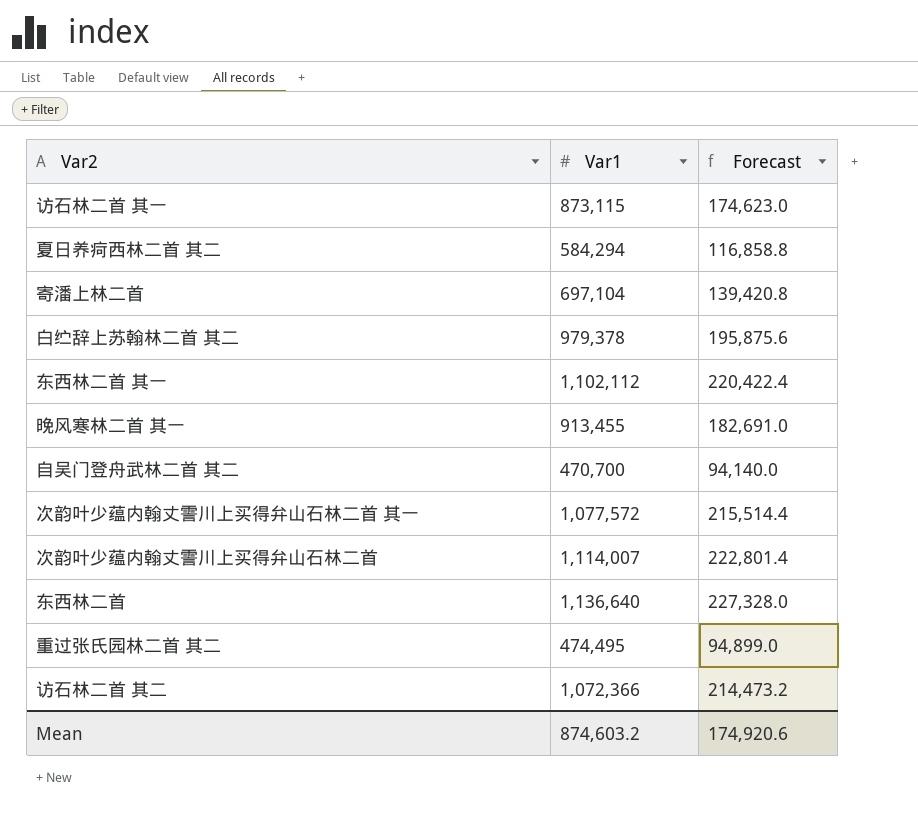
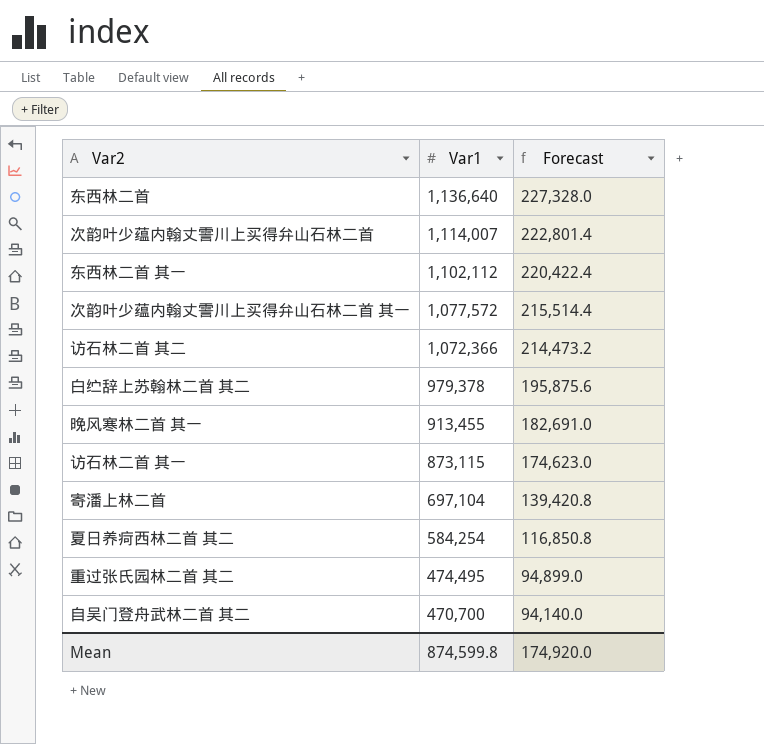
row order: none -> Var1 descending
夏日养疴西林二首 其二 | Var1: 584,294 -> 584,254
夏日养疴西林二首 其二 | Forecast: 116,858.8 -> 116,850.8
Mean | Var1: 874,603.2 -> 874,599.8
Mean | Forecast: 174,920.6 -> 174,920.0

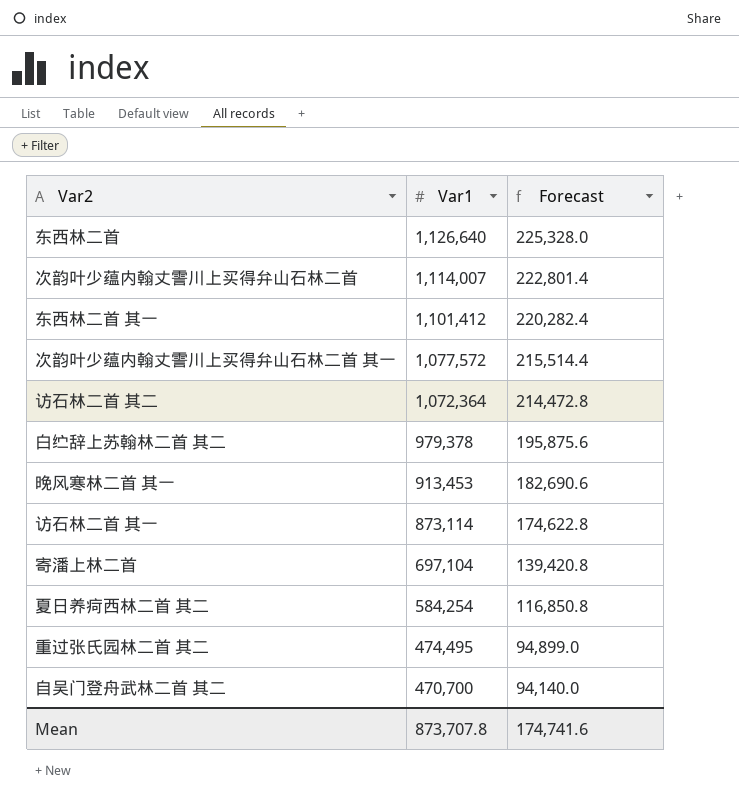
东西林二首 | Var1: 1,136,640 -> 1,126,640
东西林二首 | Forecast: 227,328.0 -> 225,328.0
东西林二首 其一 | Var1: 1,102,112 -> 1,101,412
东西林二首 其一 | Forecast: 220,422.4 -> 220,282.4
访石林二首 其二 | Var1: 1,072,366 -> 1,072,364
访石林二首 其二 | Forecast: 214,473.2 -> 214,472.8
晚风寒林二首 其一 | Var1: 913,455 -> 913,453
晚风寒林二首 其一 | Forecast: 182,691.0 -> 182,690.6
访石林二首 其一 | Var1: 873,115 -> 873,114
访石林二首 其一 | Forecast: 174,623.0 -> 174,622.8
Mean | Var1: 874,599.8 -> 873,707.8
Mean | Forecast: 174,920.0 -> 174,741.6

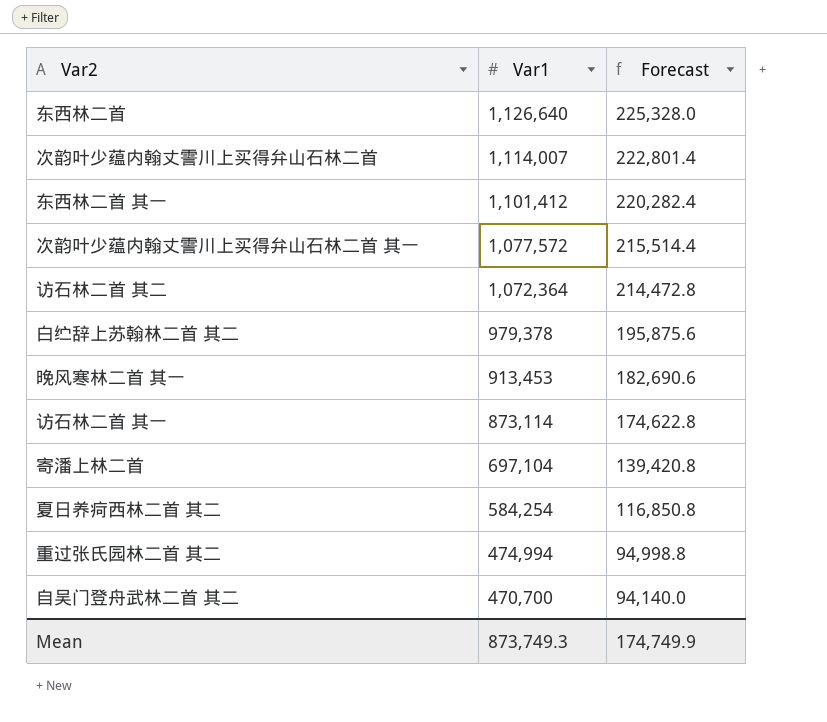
重过张氏园林二首 其二 | Var1: 474,495 -> 474,994
重过张氏园林二首 其二 | Forecast: 94,899.0 -> 94,998.8
Mean | Var1: 873,707.8 -> 873,749.3
Mean | Forecast: 174,741.6 -> 174,749.9

